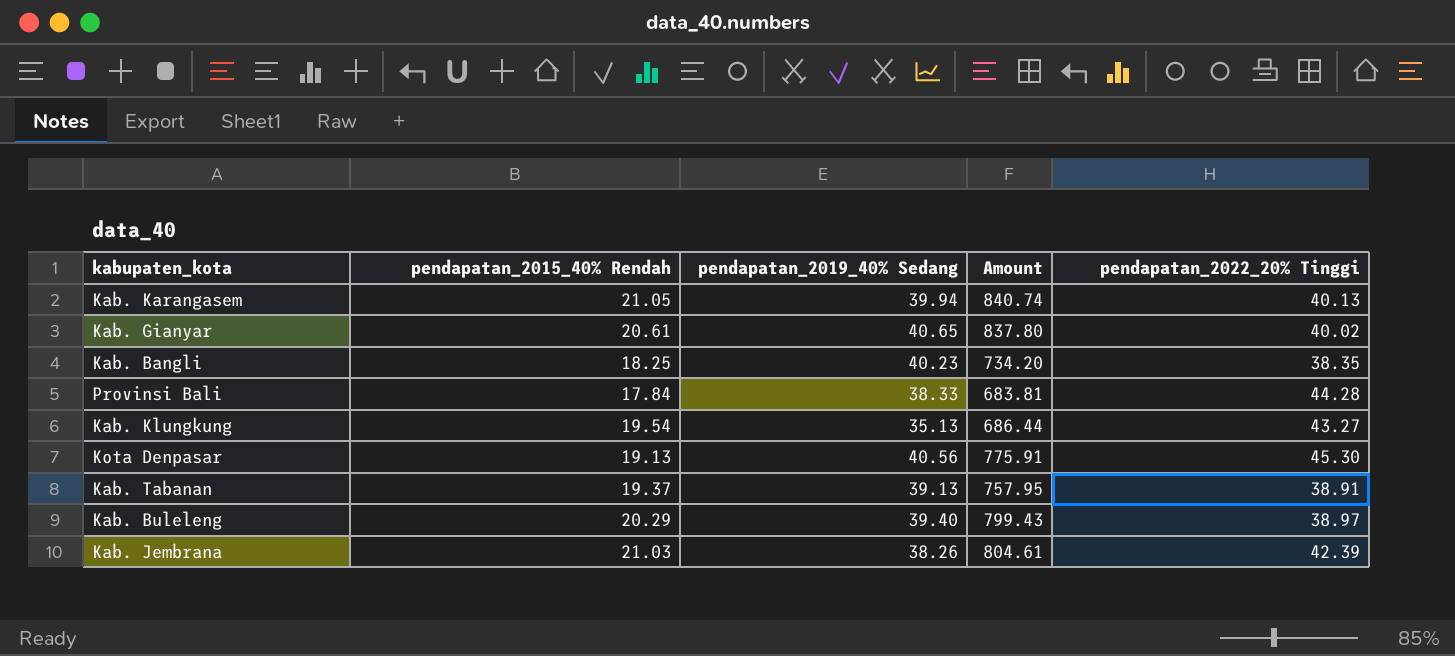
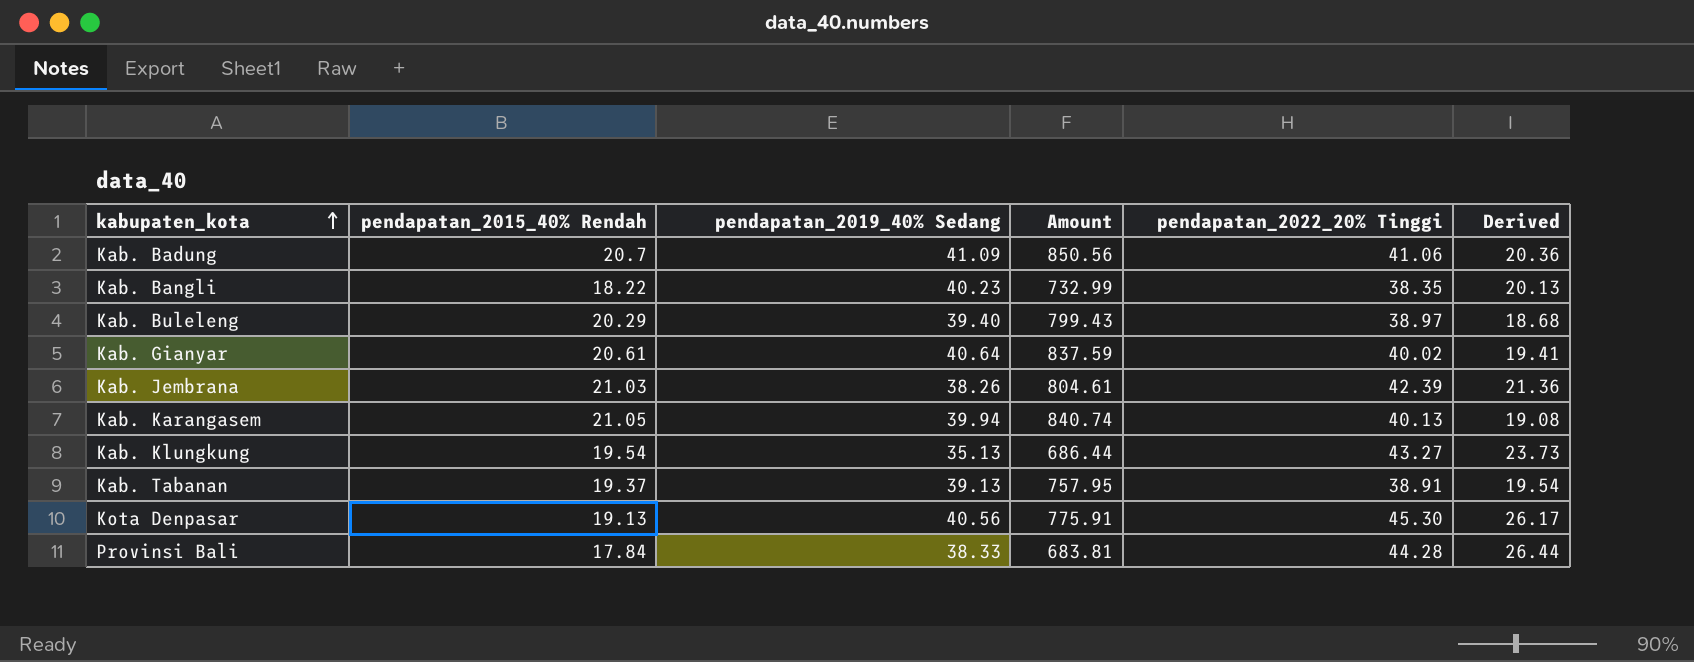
row order: none -> kabupaten_kota ascending
column Derived | formula: none -> [pendapatan_2022_20% Tinggi] - [pendapatan_2015_40% Rendah]
row Kab. Badung: none -> 20.7 | 41.09 | 850.56 | 41.06 | 20.36
Kab. Bangli | pendapatan_2015_40% Rendah: 18.25 -> 18.22
Kab. Bangli | Amount: 734.20 -> 732.99
Kab. Gianyar | pendapatan_2019_40% Sedang: 40.65 -> 40.64
Kab. Gianyar | Amount: 837.80 -> 837.59

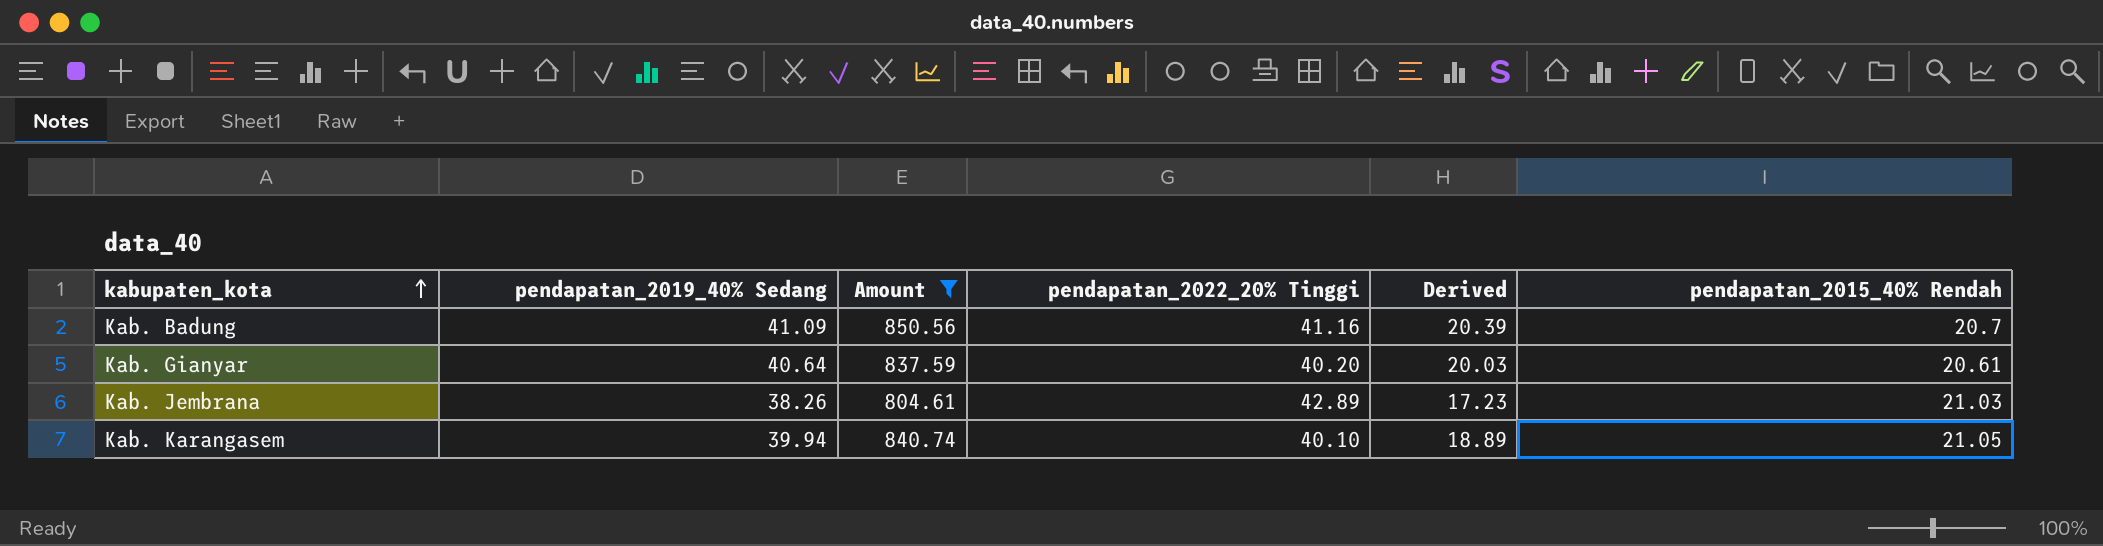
filter: none -> Amount >= 804.61
column Derived | formula: [pendapatan_2022_20% Tinggi] - [pendapatan_2015_40% Rendah] -> [pendapatan_2019_40% Sedang] - [pendapatan_2015_40% Rendah]
column pendapatan_2015_40% Rendah | position: 2 -> 6
Kab. Badung | pendapatan_2022_20% Tinggi: 41.06 -> 41.16
Kab. Gianyar | pendapatan_2022_20% Tinggi: 40.02 -> 40.20
Kab. Jembrana | pendapatan_2022_20% Tinggi: 42.39 -> 42.89
Kab. Karangasem | pendapatan_2022_20% Tinggi: 40.13 -> 40.10

